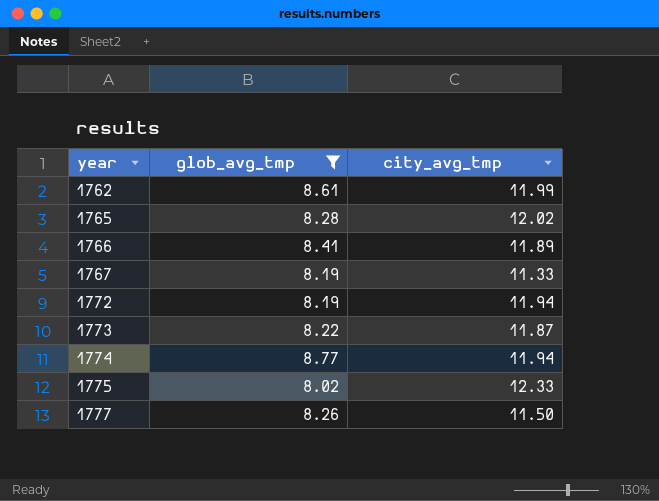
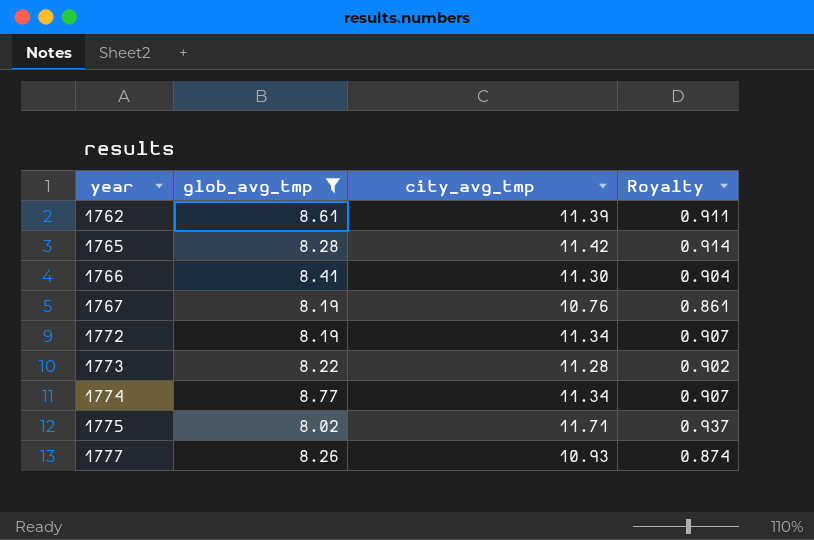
column Royalty | formula: none -> [city_avg_tmp] * 0.08
1762 | city_avg_tmp: 11.99 -> 11.39
1765 | city_avg_tmp: 12.02 -> 11.42
1766 | city_avg_tmp: 11.89 -> 11.30
1767 | city_avg_tmp: 11.33 -> 10.76
1772 | city_avg_tmp: 11.94 -> 11.34
1773 | city_avg_tmp: 11.87 -> 11.28
1774 | city_avg_tmp: 11.94 -> 11.34
1775 | city_avg_tmp: 12.33 -> 11.71
1777 | city_avg_tmp: 11.50 -> 10.93

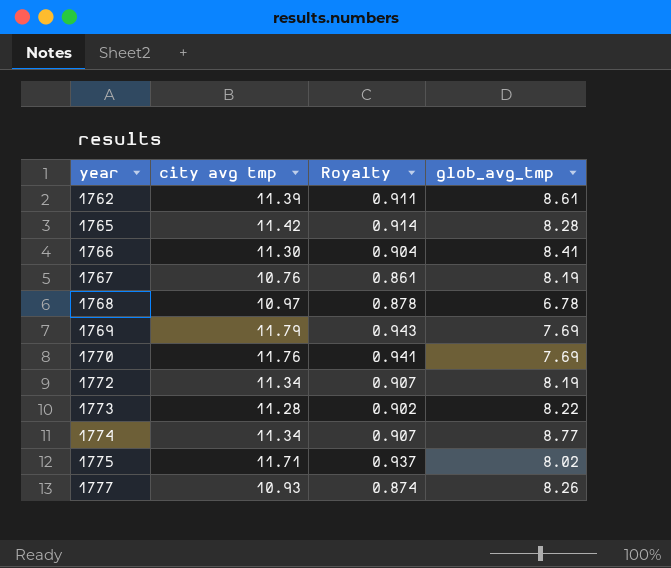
filter: glob_avg_tmp >= 8.02 -> none
column name: city_avg_tmp -> city avg tmp
column glob_avg_tmp | position: 2 -> 4

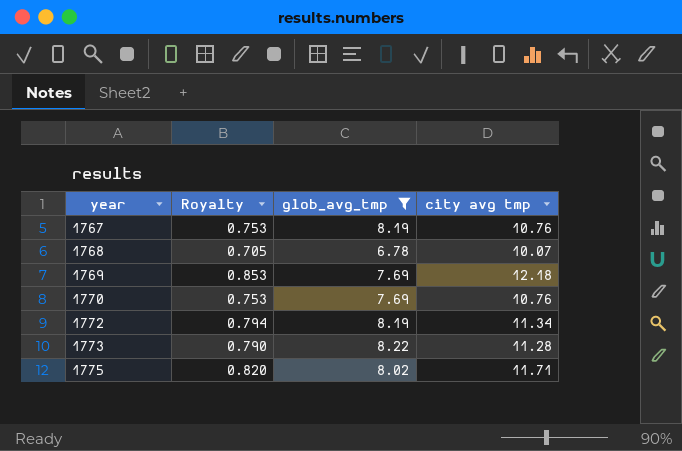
filter: none -> glob_avg_tmp <= 8.22
column Royalty | formula: [city avg tmp] * 0.08 -> [city avg tmp] * 0.07
column city avg tmp | position: 2 -> 4
1768 | city avg tmp: 10.97 -> 10.07
1769 | city avg tmp: 11.79 -> 12.18
1770 | city avg tmp: 11.76 -> 10.76

